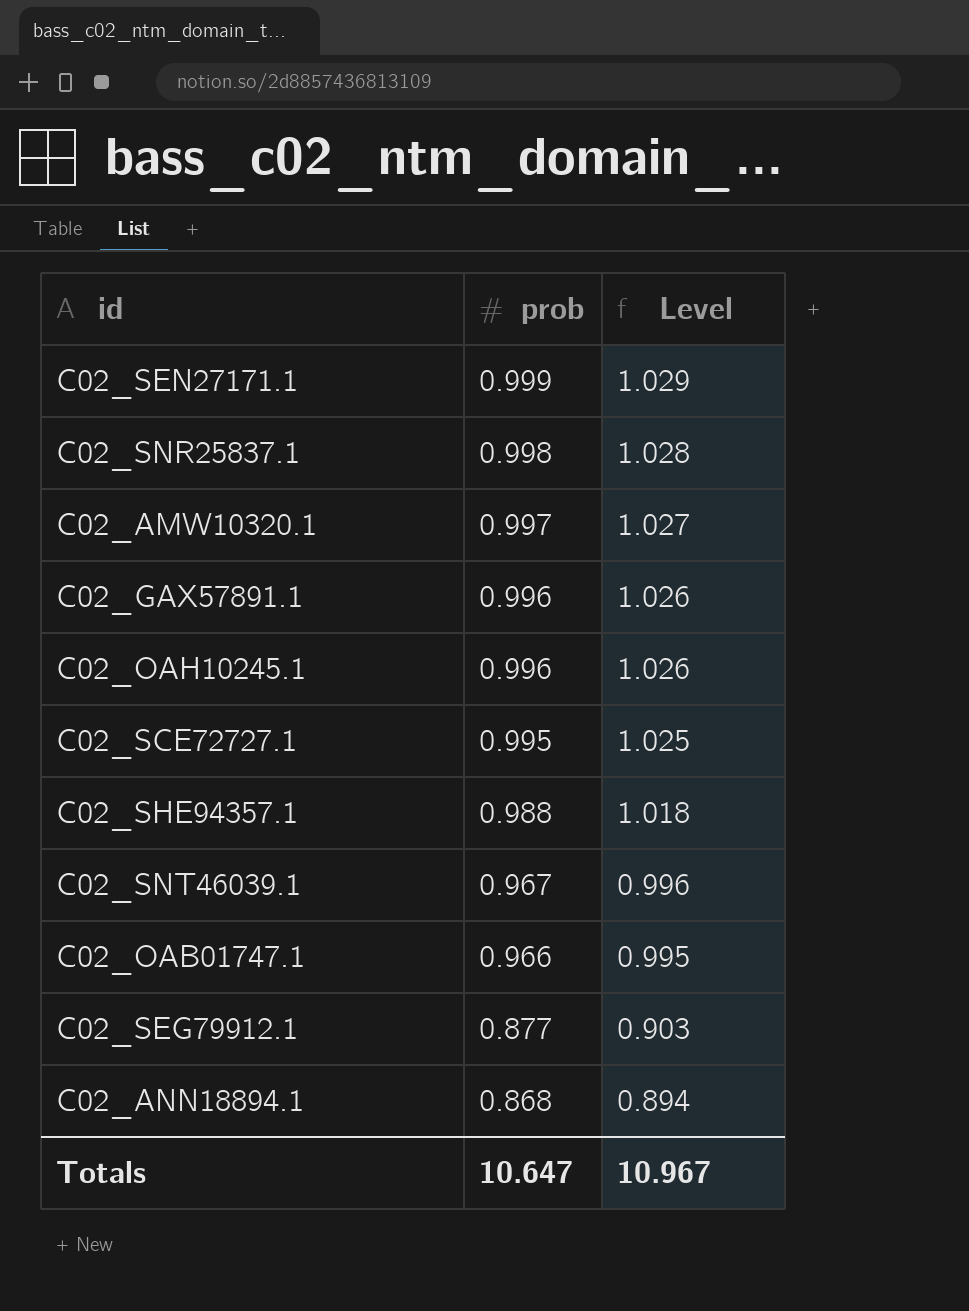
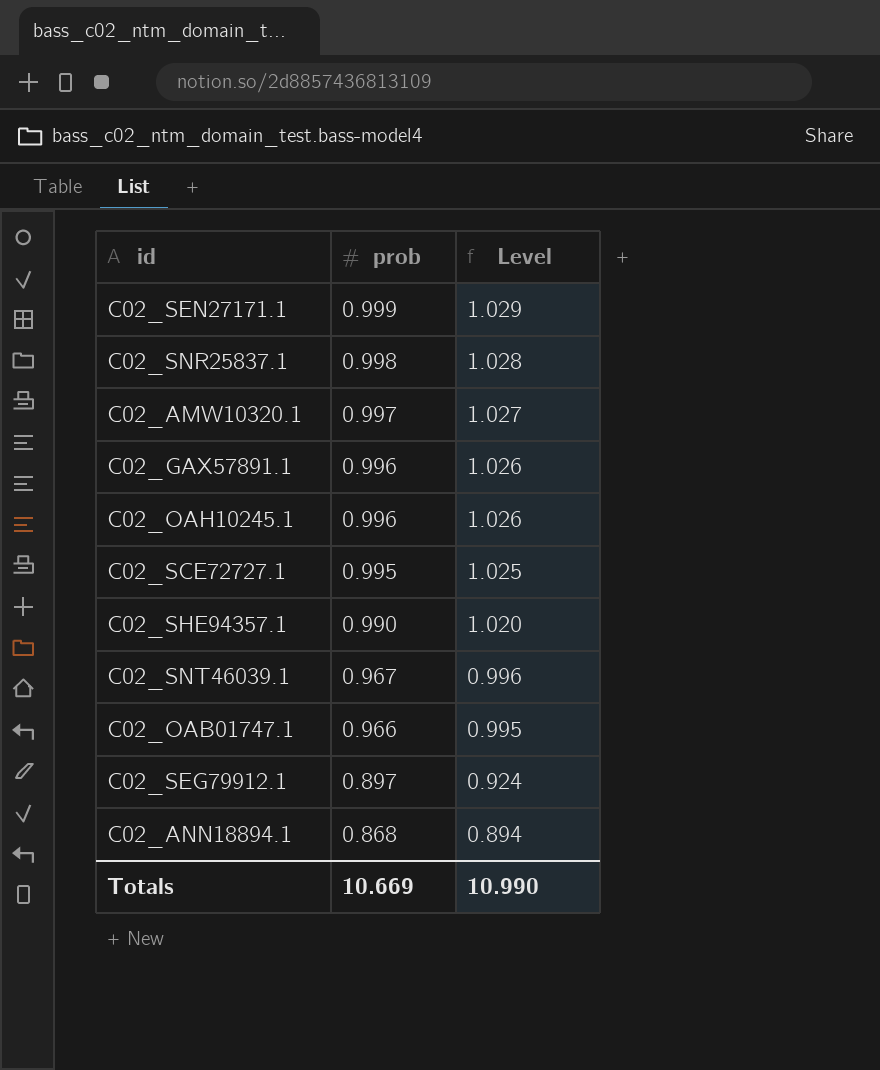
C02_SHE94357.1 | prob: 0.988 -> 0.990
C02_SHE94357.1 | Level: 1.018 -> 1.020
C02_SEG79912.1 | prob: 0.877 -> 0.897
C02_SEG79912.1 | Level: 0.903 -> 0.924
Totals | prob: 10.647 -> 10.669
Totals | Level: 10.967 -> 10.990

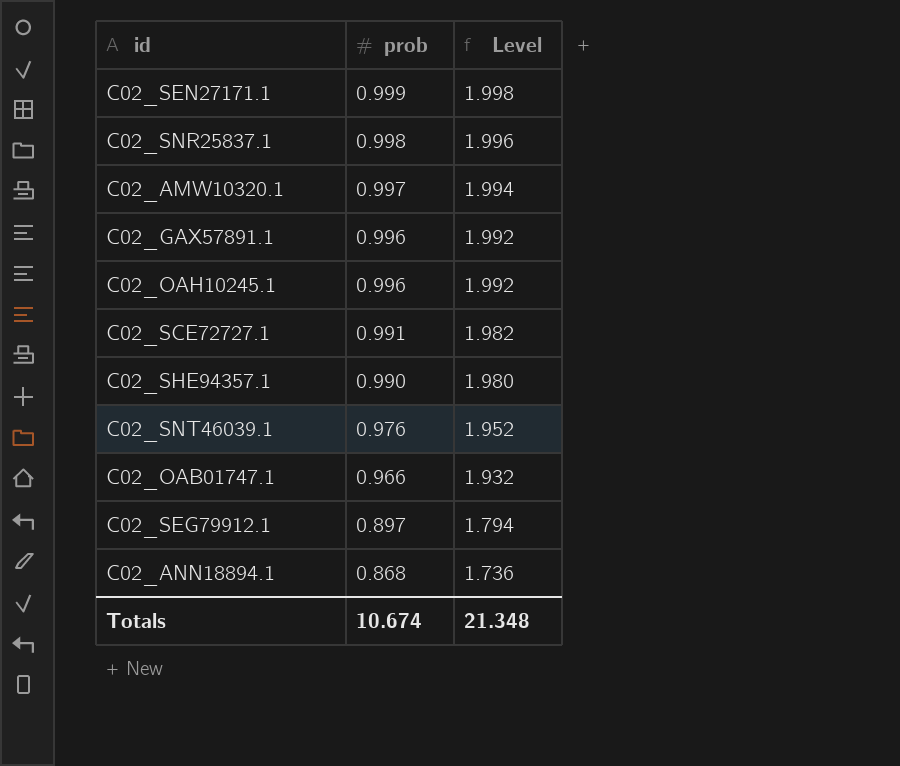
column Level | formula: [prob] * 1.03 -> [prob] * 2
C02_SCE72727.1 | prob: 0.995 -> 0.991
C02_SNT46039.1 | prob: 0.967 -> 0.976
Totals | prob: 10.669 -> 10.674
Totals | Level: 10.990 -> 21.348

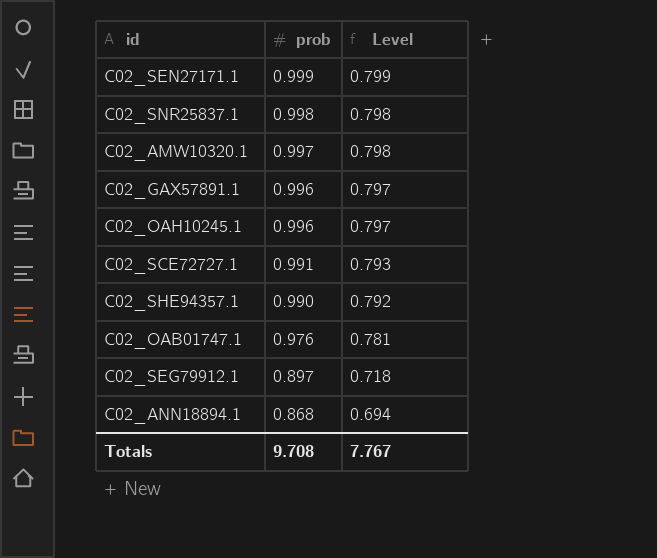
column Level | formula: [prob] * 2 -> [prob] * 0.8
row C02_SNT46039.1: 0.976 | 1.952 -> none
C02_OAB01747.1 | prob: 0.966 -> 0.976
Totals | prob: 10.674 -> 9.708
Totals | Level: 21.348 -> 7.767

